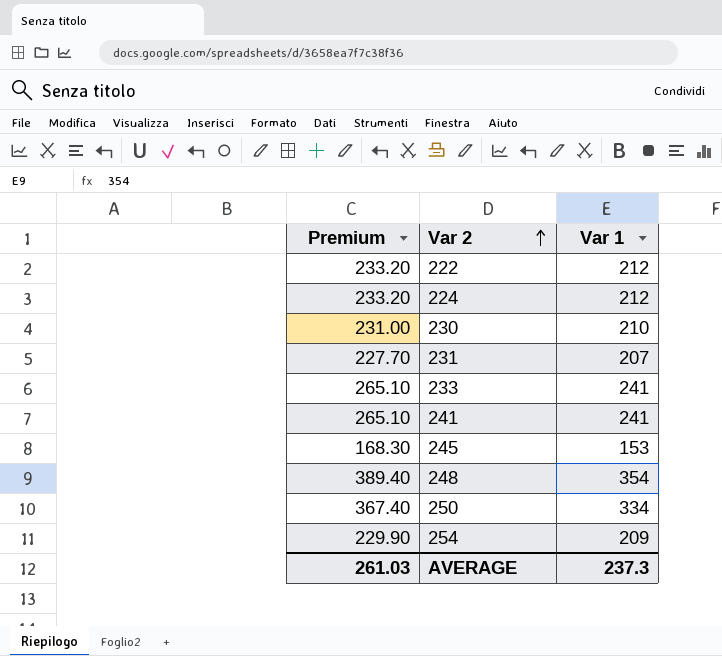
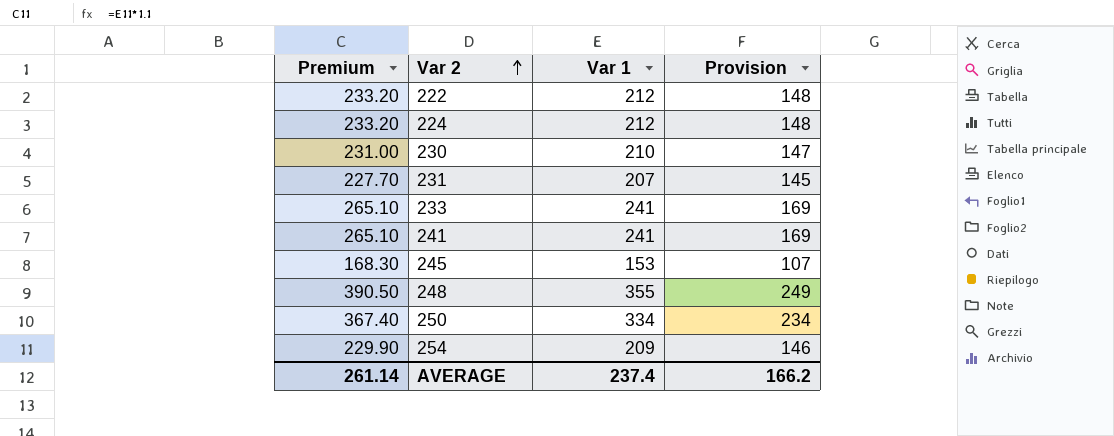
column Provision | formula: none -> [Var 1] * 0.7
248 | Premium: 389.40 -> 390.50
248 | Var 1: 354 -> 355
AVERAGE | Premium: 261.03 -> 261.14
AVERAGE | Var 1: 237.3 -> 237.4

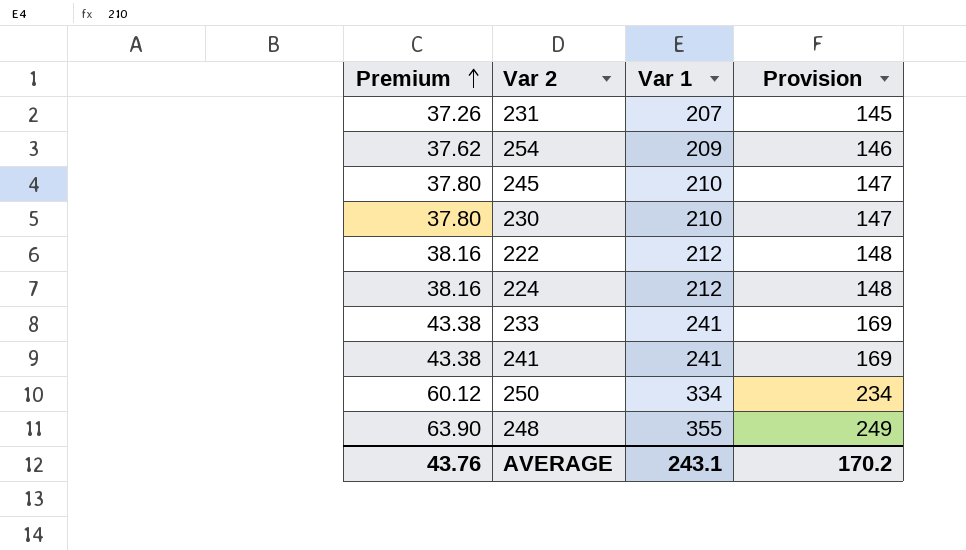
row order: Var 2 ascending -> Premium ascending
column Premium | formula: [Var 1] * 1.1 -> [Var 1] * 0.18
245 | Var 1: 153 -> 210
245 | Provision: 107 -> 147
AVERAGE | Premium: 261.14 -> 43.76
AVERAGE | Var 1: 237.4 -> 243.1
AVERAGE | Provision: 166.2 -> 170.2

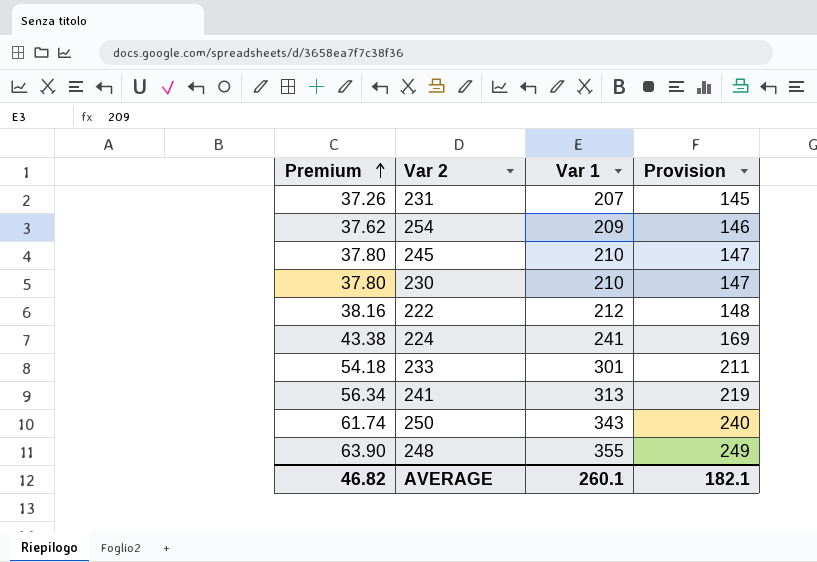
224 | Premium: 38.16 -> 43.38
224 | Var 1: 212 -> 241
224 | Provision: 148 -> 169
233 | Premium: 43.38 -> 54.18
233 | Var 1: 241 -> 301
233 | Provision: 169 -> 211
241 | Premium: 43.38 -> 56.34
241 | Var 1: 241 -> 313
241 | Provision: 169 -> 219
250 | Premium: 60.12 -> 61.74
250 | Var 1: 334 -> 343
250 | Provision: 234 -> 240
AVERAGE | Premium: 43.76 -> 46.82
AVERAGE | Var 1: 243.1 -> 260.1
AVERAGE | Provision: 170.2 -> 182.1

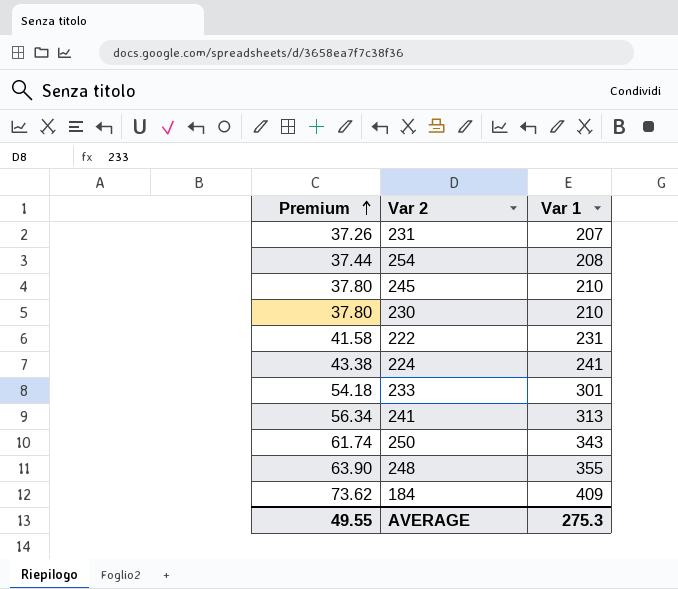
column Provision | formula: [Var 1] * 0.7 -> none
254 | Premium: 37.62 -> 37.44
254 | Var 1: 209 -> 208
222 | Premium: 38.16 -> 41.58
222 | Var 1: 212 -> 231
row 184: none -> 73.62 | 409
AVERAGE | Premium: 46.82 -> 49.55
AVERAGE | Var 1: 260.1 -> 275.3

